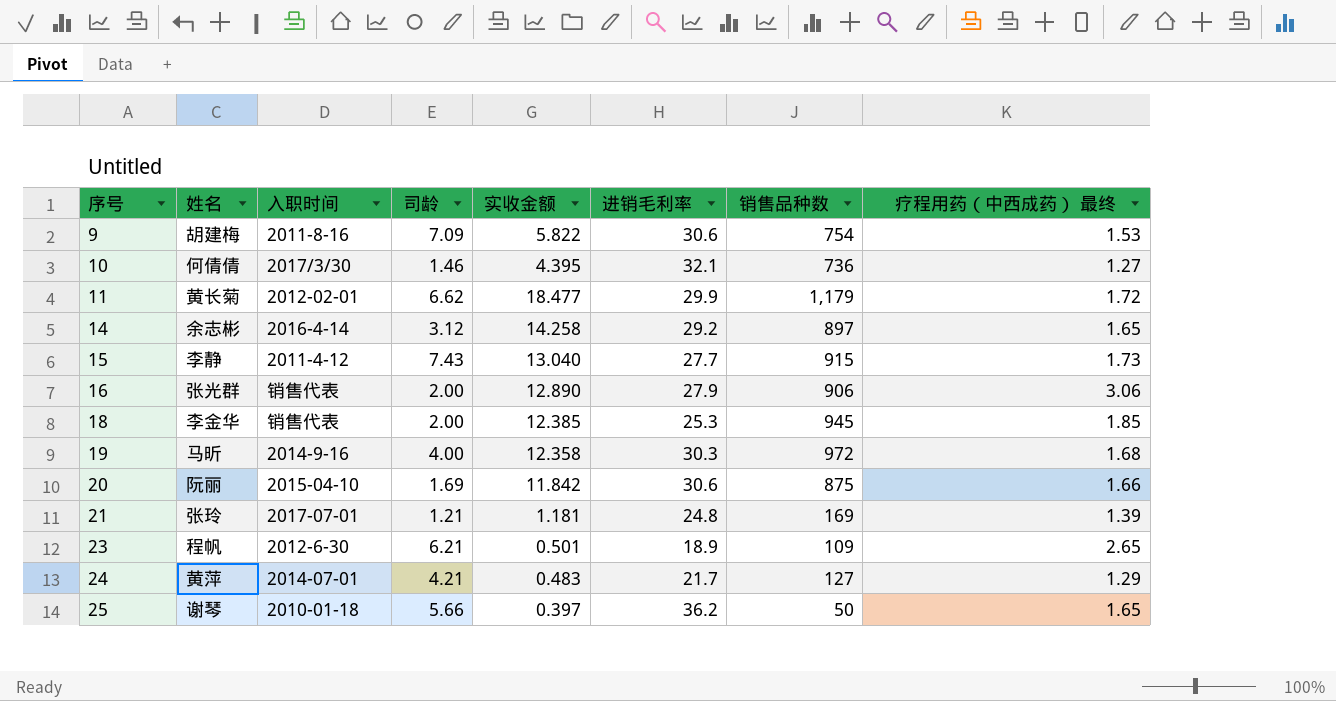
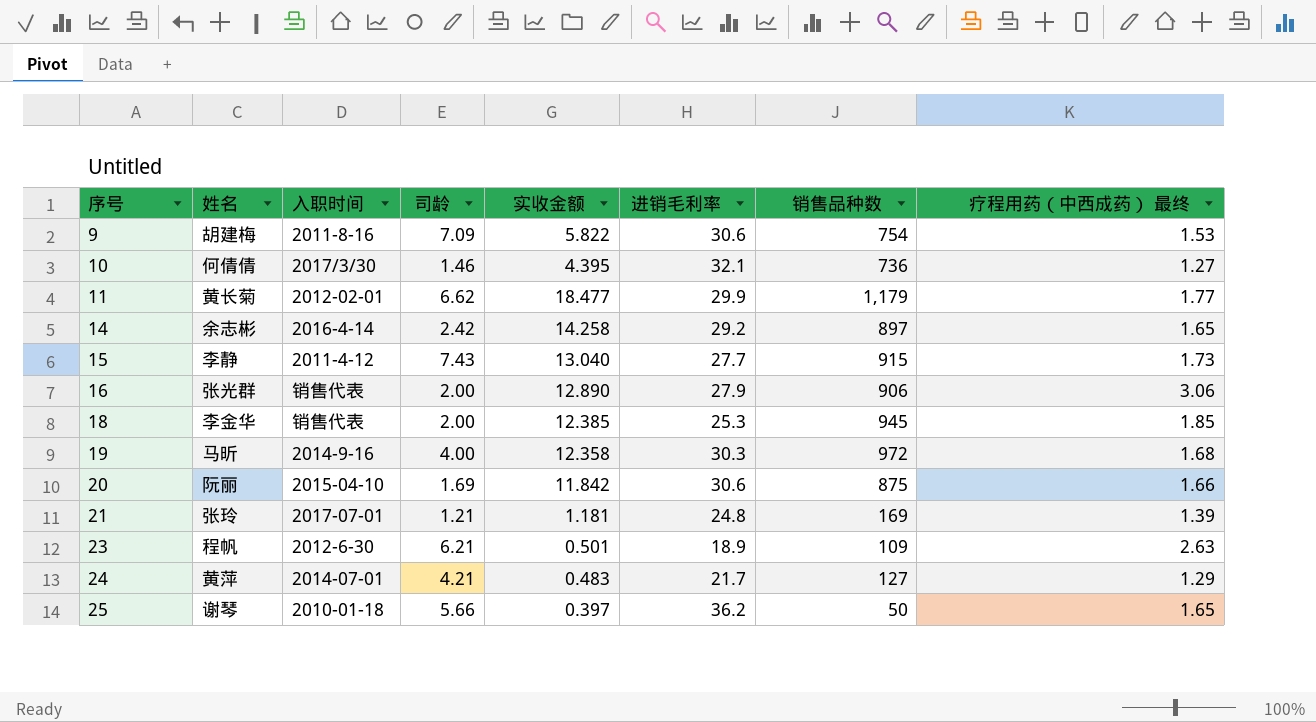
11 | 疗程用药（中西成药） 最终: 1.72 -> 1.77
14 | 司龄: 3.12 -> 2.42
23 | 疗程用药（中西成药） 最终: 2.65 -> 2.63

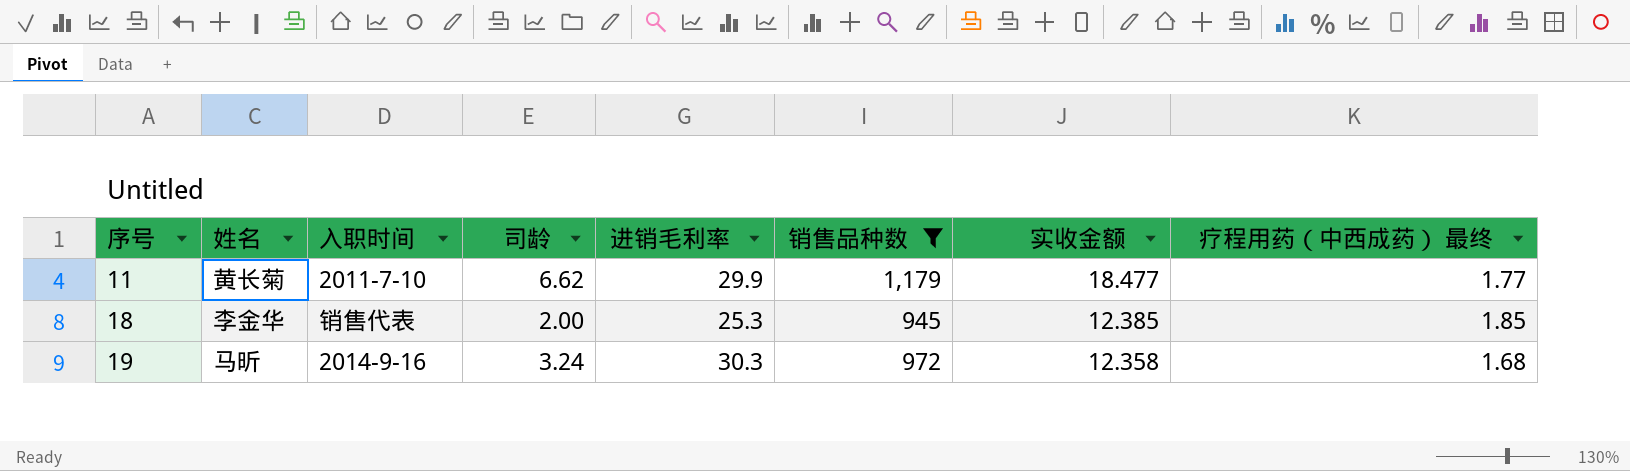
filter: none -> 销售品种数 >= 945
column 实收金额 | position: 5 -> 7
11 | 入职时间: 2012-02-01 -> 2011-7-10
19 | 司龄: 4.00 -> 3.24

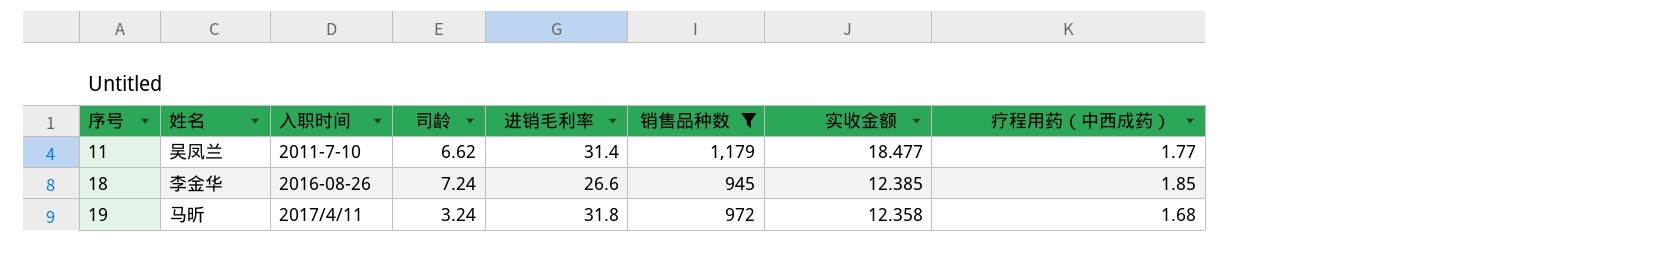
column name: 疗程用药（中西成药） 最终 -> 疗程用药（中西成药）
11 | 姓名: 黄长菊 -> 吴凤兰
11 | 进销毛利率: 29.9 -> 31.4
18 | 入职时间: 销售代表 -> 2016-08-26
18 | 司龄: 2.00 -> 7.24
18 | 进销毛利率: 25.3 -> 26.6
19 | 入职时间: 2014-9-16 -> 2017/4/11
19 | 进销毛利率: 30.3 -> 31.8

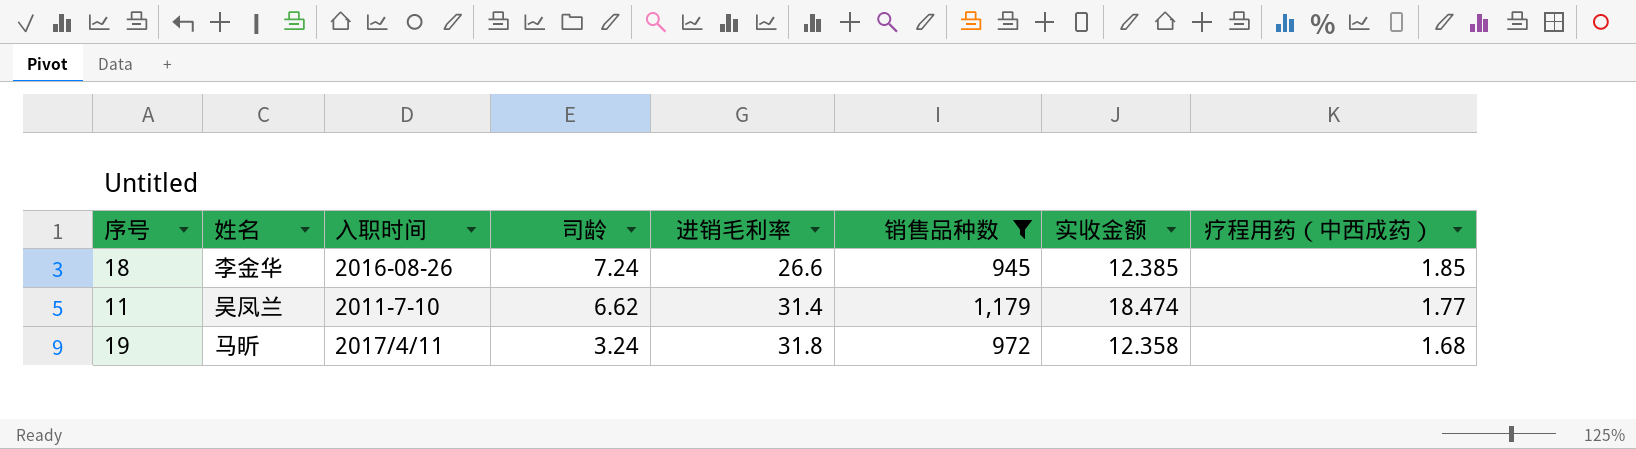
row order: 序号 ascending -> 司龄 descending
11 | 实收金额: 18.477 -> 18.474

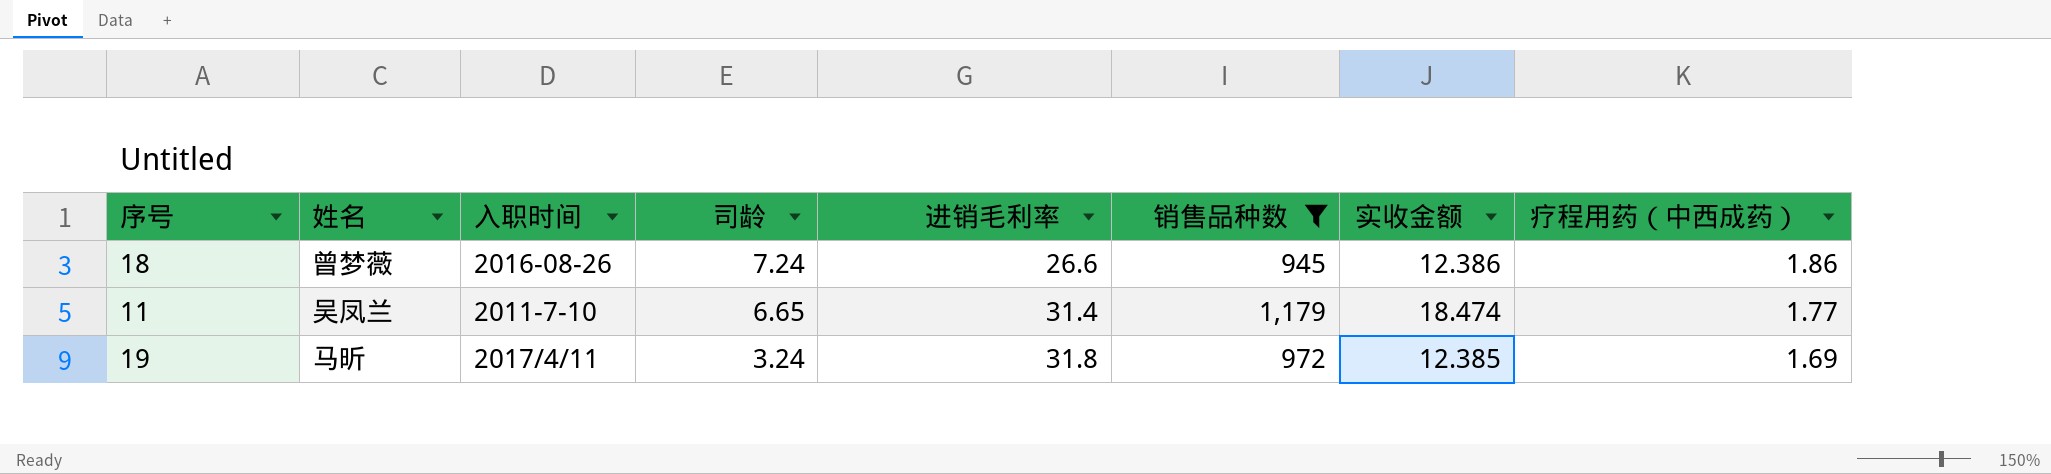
18 | 姓名: 李金华 -> 曾梦薇
18 | 实收金额: 12.385 -> 12.386
18 | 疗程用药（中西成药）: 1.85 -> 1.86
11 | 司龄: 6.62 -> 6.65
19 | 实收金额: 12.358 -> 12.385
19 | 疗程用药（中西成药）: 1.68 -> 1.69

